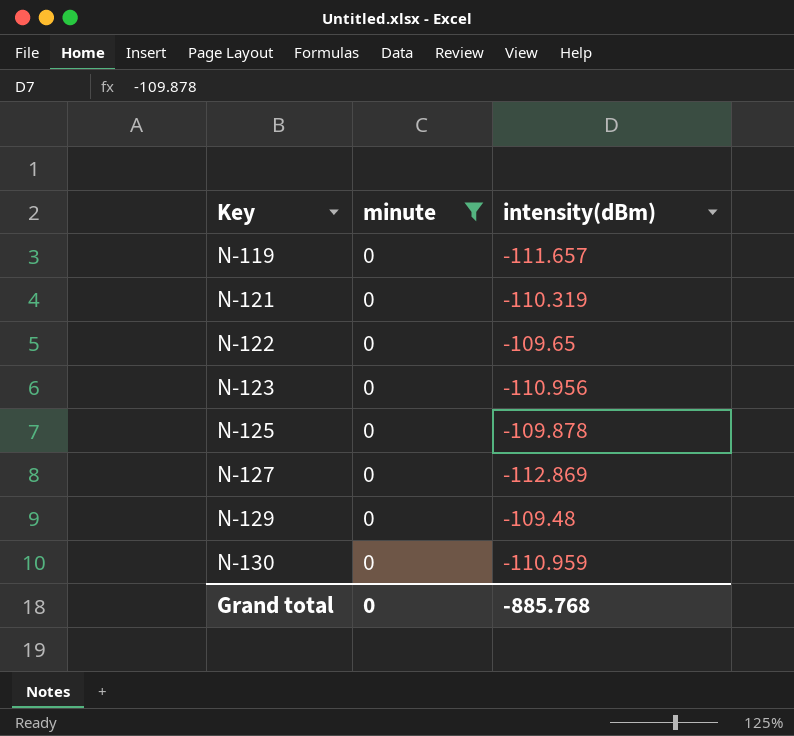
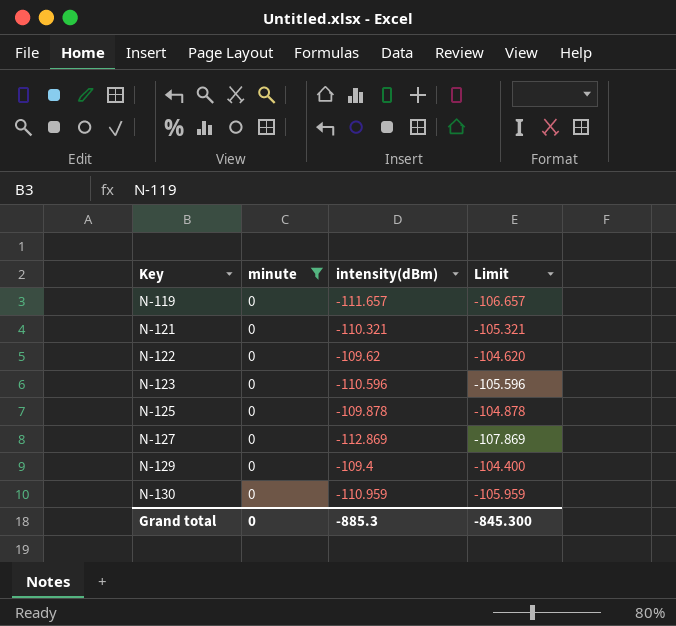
column Limit | formula: none -> [intensity(dBm)] + 5
N-121 | intensity(dBm): -110.319 -> -110.321
N-122 | intensity(dBm): -109.65 -> -109.62
N-123 | intensity(dBm): -110.956 -> -110.596
N-129 | intensity(dBm): -109.48 -> -109.4
Grand total | intensity(dBm): -885.768 -> -885.3

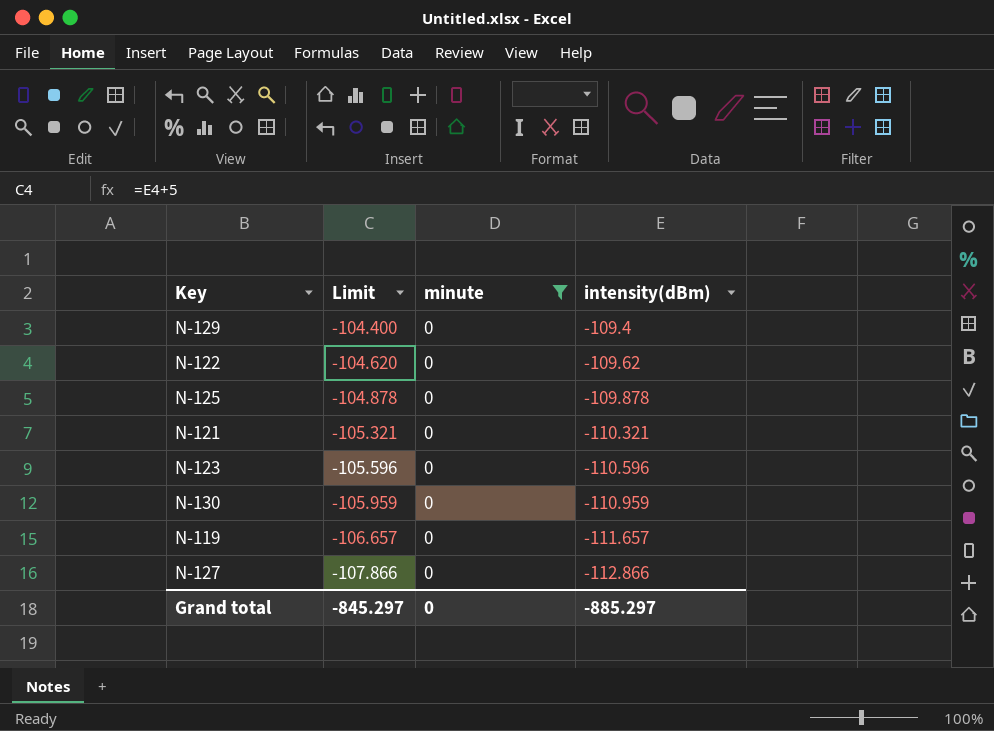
row order: Key ascending -> Limit descending
column Limit | position: 4 -> 2
N-127 | Limit: -107.869 -> -107.866
N-127 | intensity(dBm): -112.869 -> -112.866
Grand total | Limit: -845.300 -> -845.297
Grand total | intensity(dBm): -885.3 -> -885.297

